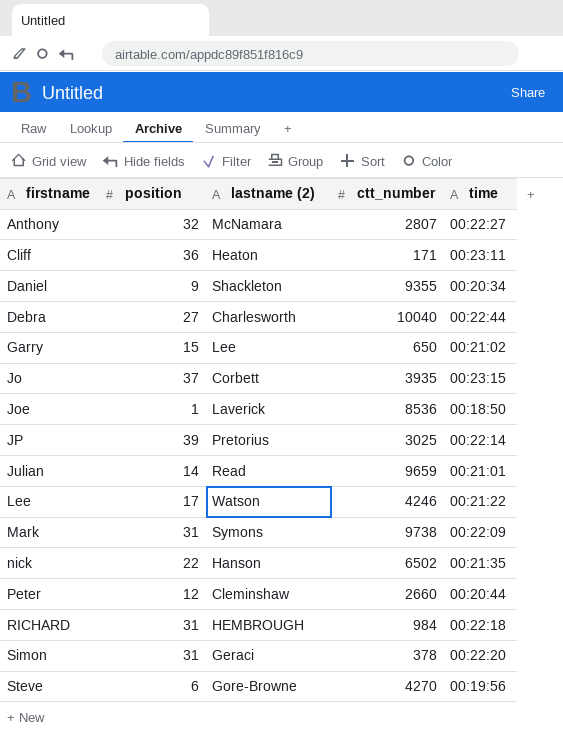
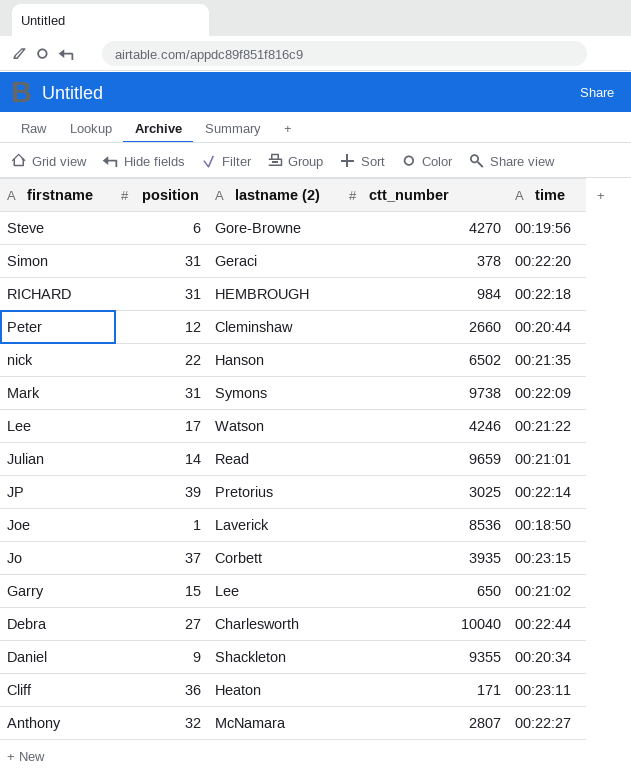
row order: firstname ascending -> firstname descending

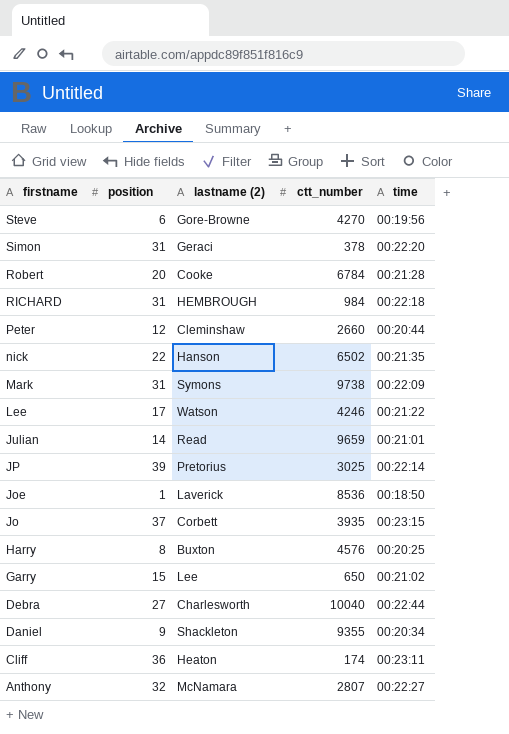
row Robert: none -> 20 | Cooke | 6784 | 00:21:28
row Harry: none -> 8 | Buxton | 4576 | 00:20:25
Cliff | ctt_number: 171 -> 174

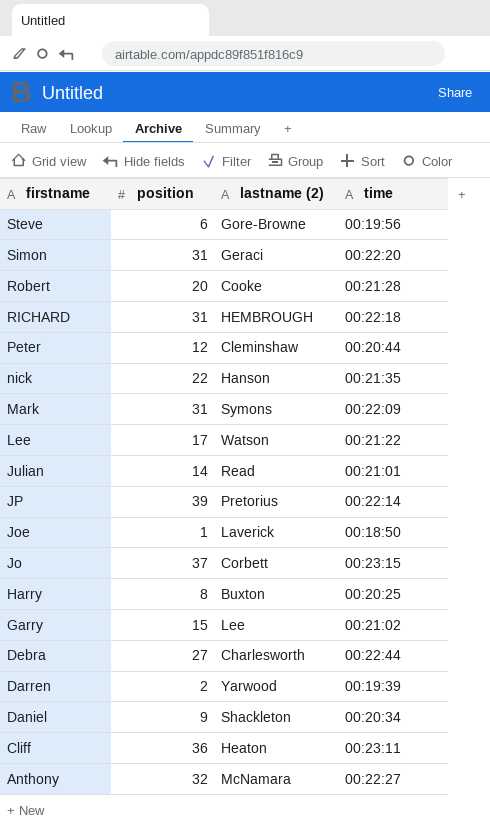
column ctt_number | position: 4 -> none
row Darren: none -> 2 | Yarwood | 00:19:39

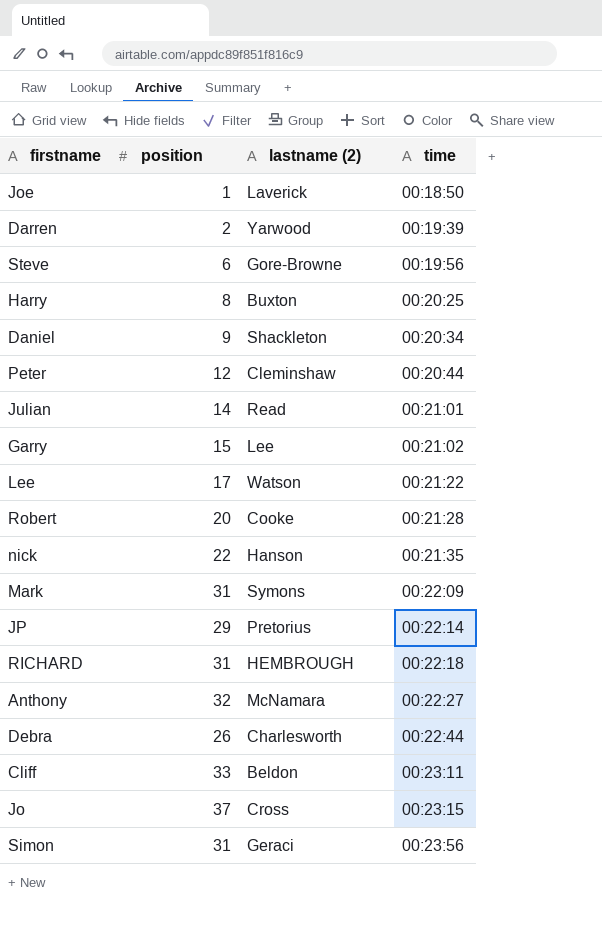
row order: firstname descending -> time ascending
JP | position: 39 -> 29
Debra | position: 27 -> 26
Cliff | position: 36 -> 33
Cliff | lastname (2): Heaton -> Beldon
Jo | lastname (2): Corbett -> Cross
Simon | time: 00:22:20 -> 00:23:56

